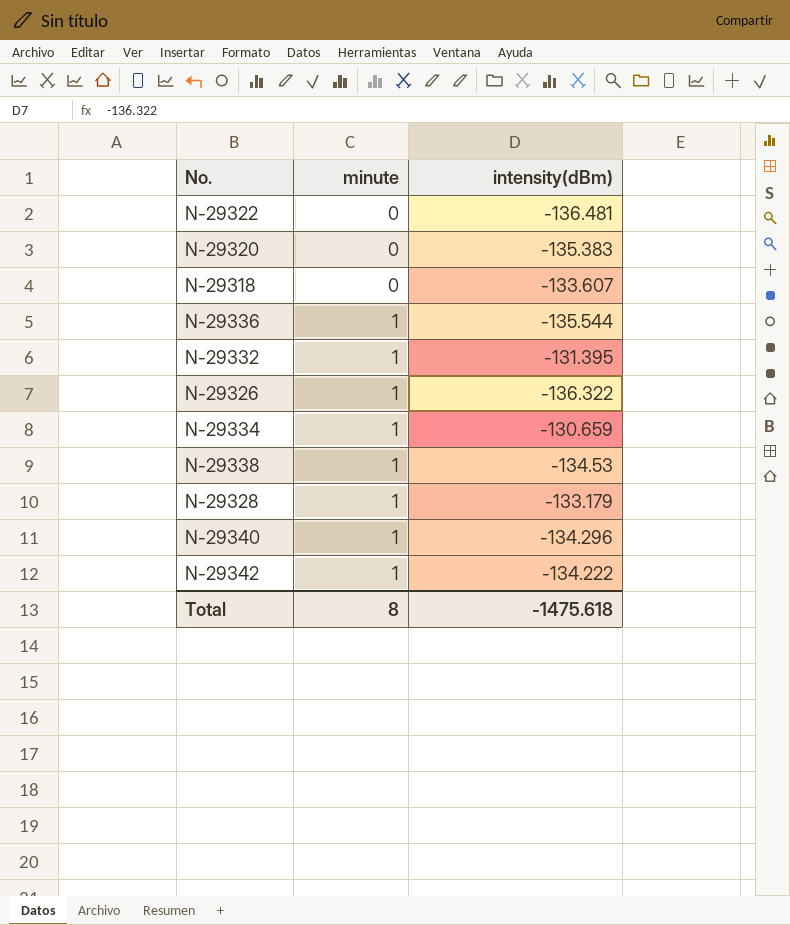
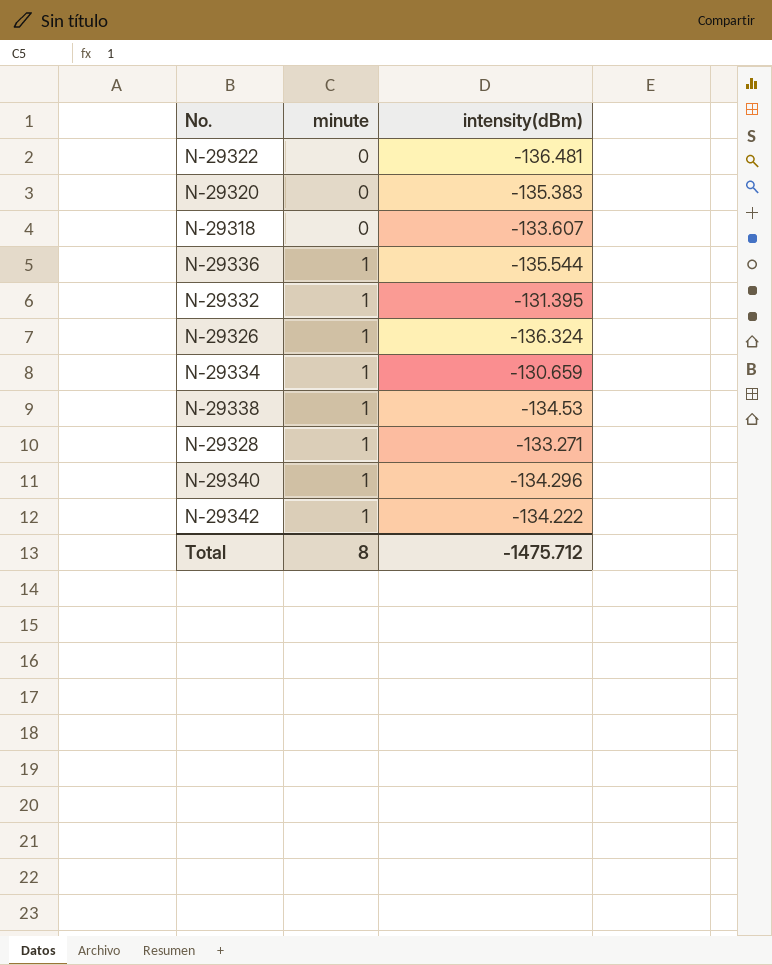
N-29326 | intensity(dBm): -136.322 -> -136.324
N-29328 | intensity(dBm): -133.179 -> -133.271
Total | intensity(dBm): -1475.618 -> -1475.712

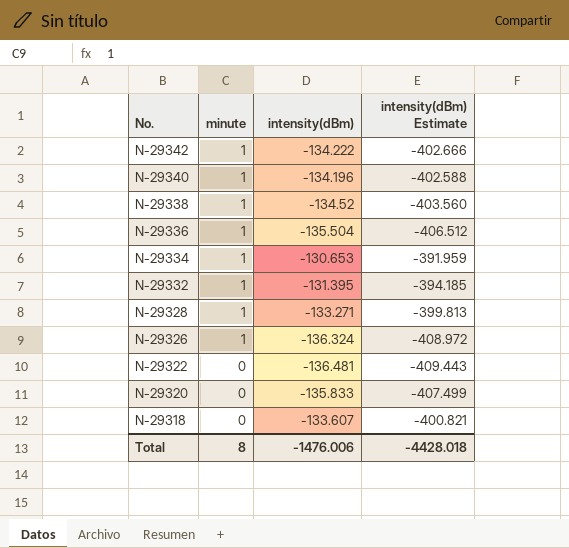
row order: minute ascending -> No. descending
column intensity(dBm) Estimate | formula: none -> [intensity(dBm)] * 3
N-29340 | intensity(dBm): -134.296 -> -134.196
N-29338 | intensity(dBm): -134.53 -> -134.52
N-29336 | intensity(dBm): -135.544 -> -135.504
N-29334 | intensity(dBm): -130.659 -> -130.653
N-29320 | intensity(dBm): -135.383 -> -135.833
Total | intensity(dBm): -1475.712 -> -1476.006

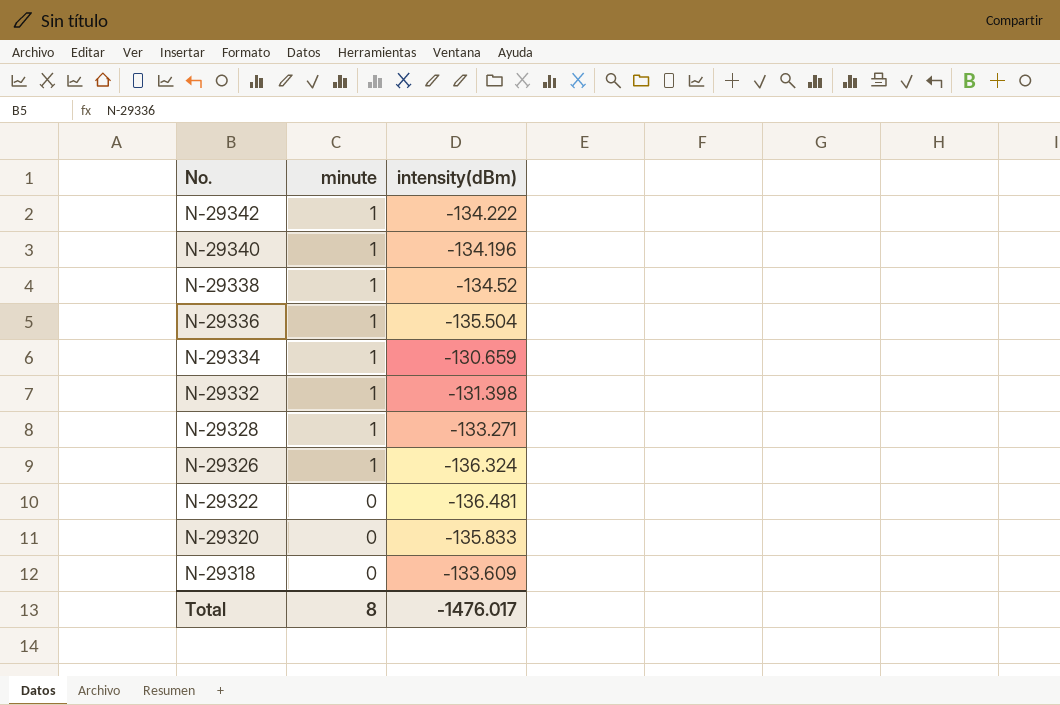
column intensity(dBm) Estimate | formula: [intensity(dBm)] * 3 -> none
N-29334 | intensity(dBm): -130.653 -> -130.659
N-29332 | intensity(dBm): -131.395 -> -131.398
N-29318 | intensity(dBm): -133.607 -> -133.609
Total | intensity(dBm): -1476.006 -> -1476.017

